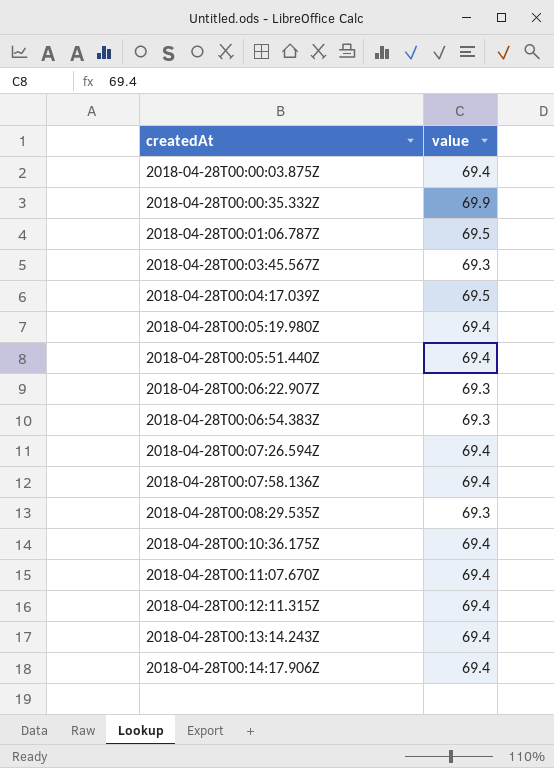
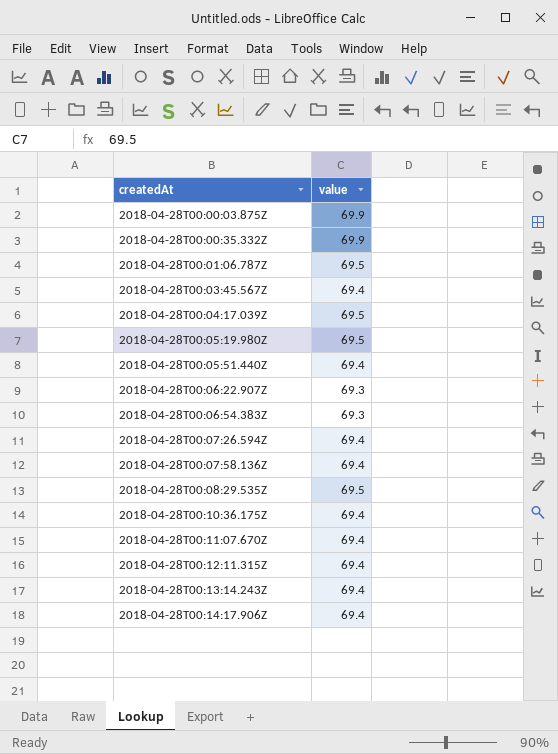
2018-04-28T00:00:03.875Z | value: 69.4 -> 69.9
2018-04-28T00:03:45.567Z | value: 69.3 -> 69.4
2018-04-28T00:05:19.980Z | value: 69.4 -> 69.5
2018-04-28T00:08:29.535Z | value: 69.3 -> 69.5

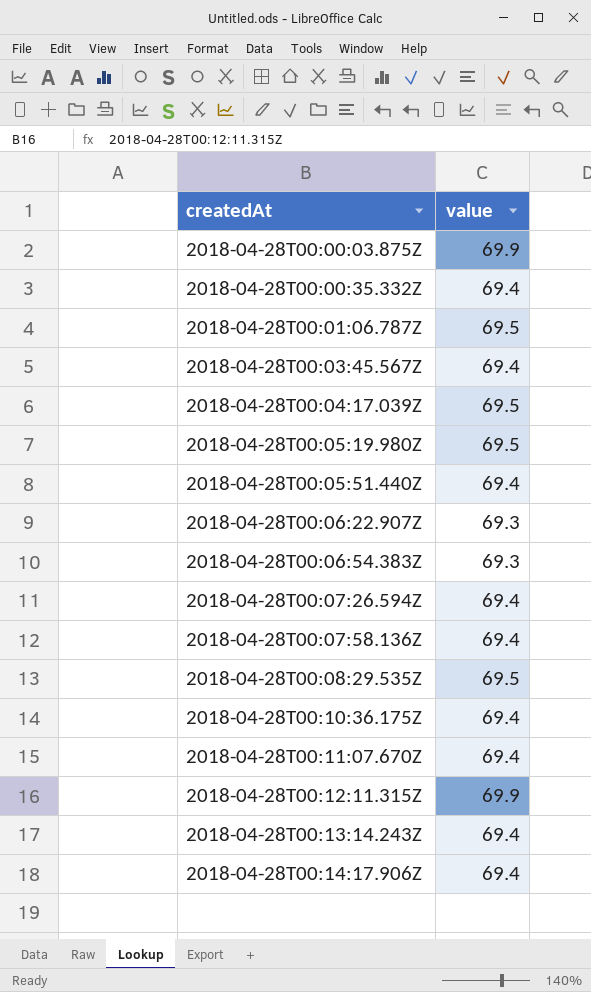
2018-04-28T00:00:35.332Z | value: 69.9 -> 69.4
2018-04-28T00:12:11.315Z | value: 69.4 -> 69.9

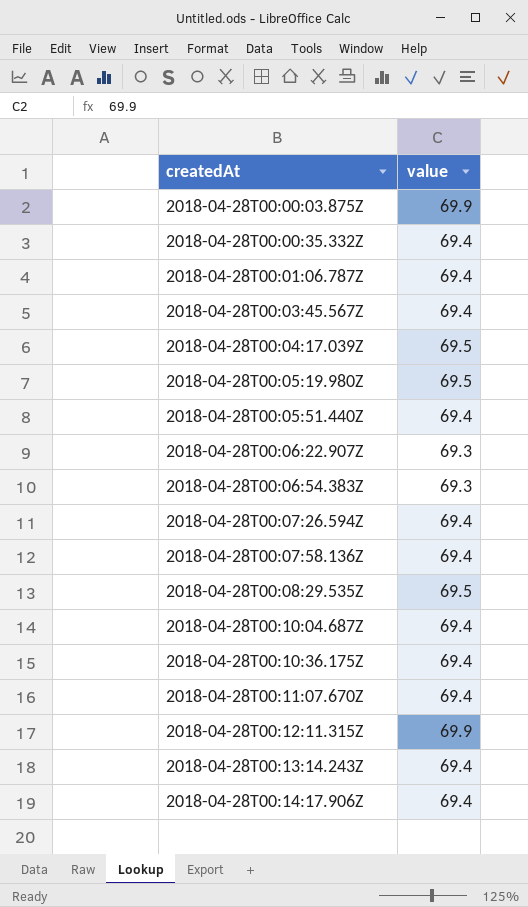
2018-04-28T00:01:06.787Z | value: 69.5 -> 69.4
row 2018-04-28T00:10:04.687Z: none -> 69.4

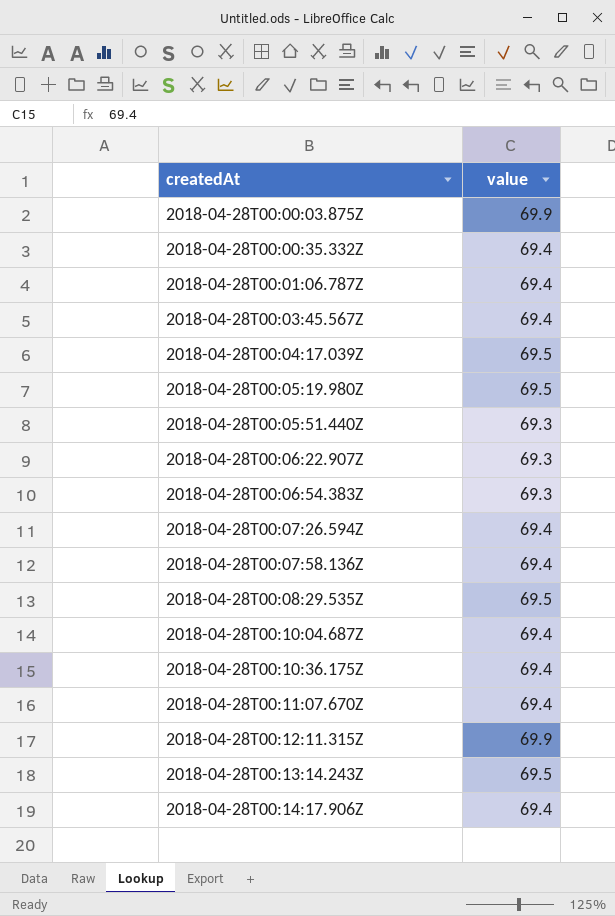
2018-04-28T00:05:51.440Z | value: 69.4 -> 69.3
2018-04-28T00:13:14.243Z | value: 69.4 -> 69.5

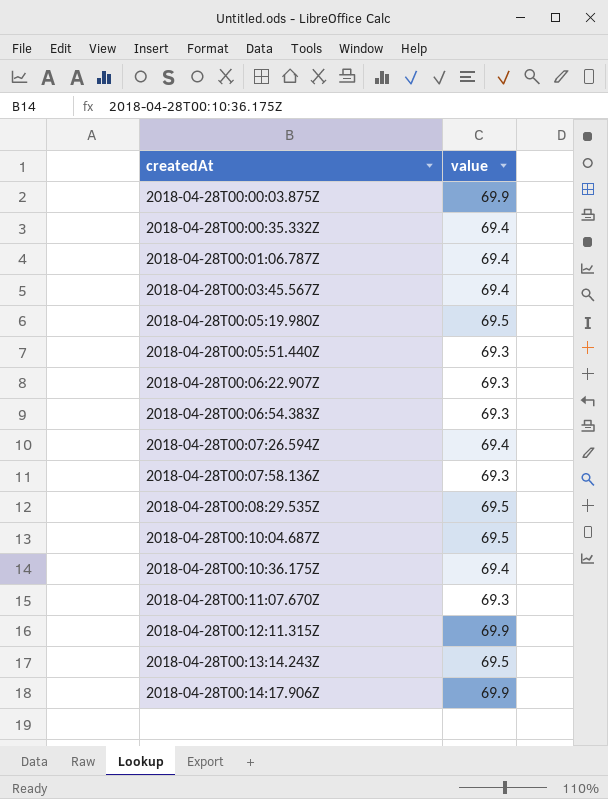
row 2018-04-28T00:04:17.039Z: 69.5 -> none
2018-04-28T00:07:58.136Z | value: 69.4 -> 69.3
2018-04-28T00:10:04.687Z | value: 69.4 -> 69.5
2018-04-28T00:11:07.670Z | value: 69.4 -> 69.3
2018-04-28T00:14:17.906Z | value: 69.4 -> 69.9

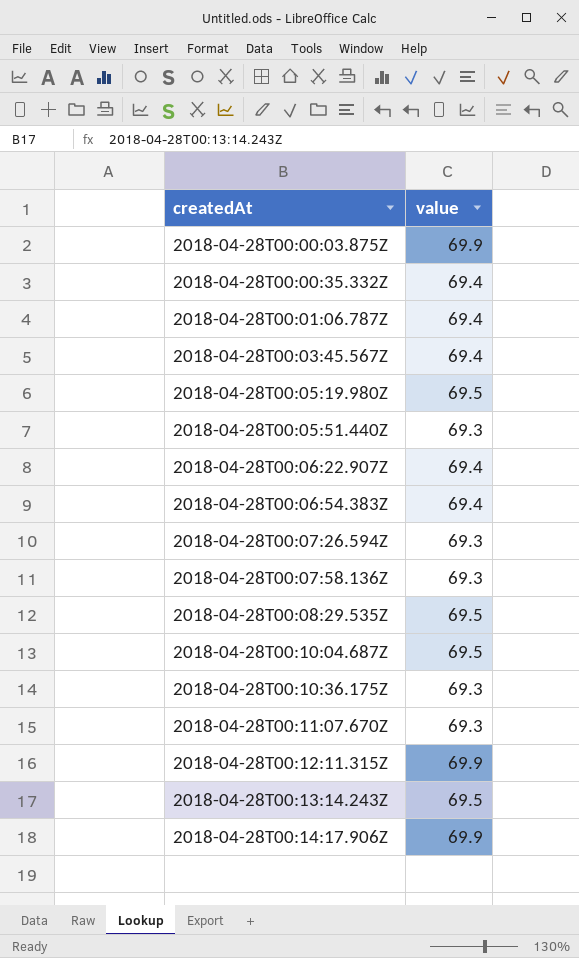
2018-04-28T00:06:22.907Z | value: 69.3 -> 69.4
2018-04-28T00:06:54.383Z | value: 69.3 -> 69.4
2018-04-28T00:07:26.594Z | value: 69.4 -> 69.3
2018-04-28T00:10:36.175Z | value: 69.4 -> 69.3

